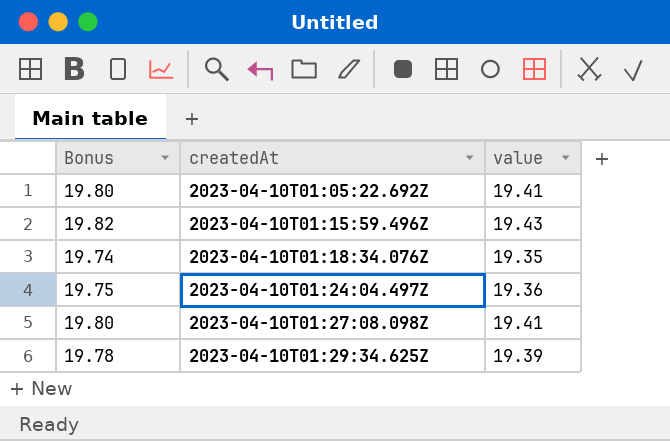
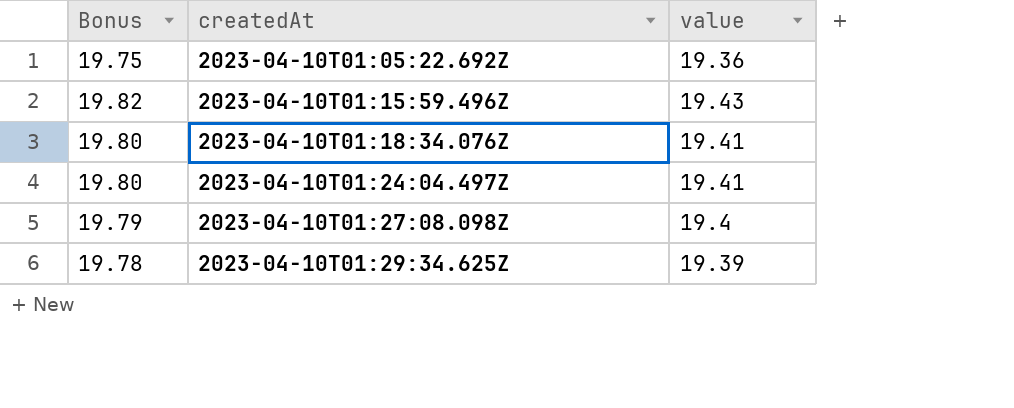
2023-04-10T01:05:22.692Z | Bonus: 19.80 -> 19.75
2023-04-10T01:05:22.692Z | value: 19.41 -> 19.36
2023-04-10T01:18:34.076Z | Bonus: 19.74 -> 19.80
2023-04-10T01:18:34.076Z | value: 19.35 -> 19.41
2023-04-10T01:24:04.497Z | Bonus: 19.75 -> 19.80
2023-04-10T01:24:04.497Z | value: 19.36 -> 19.41
2023-04-10T01:27:08.098Z | Bonus: 19.80 -> 19.79
2023-04-10T01:27:08.098Z | value: 19.41 -> 19.4

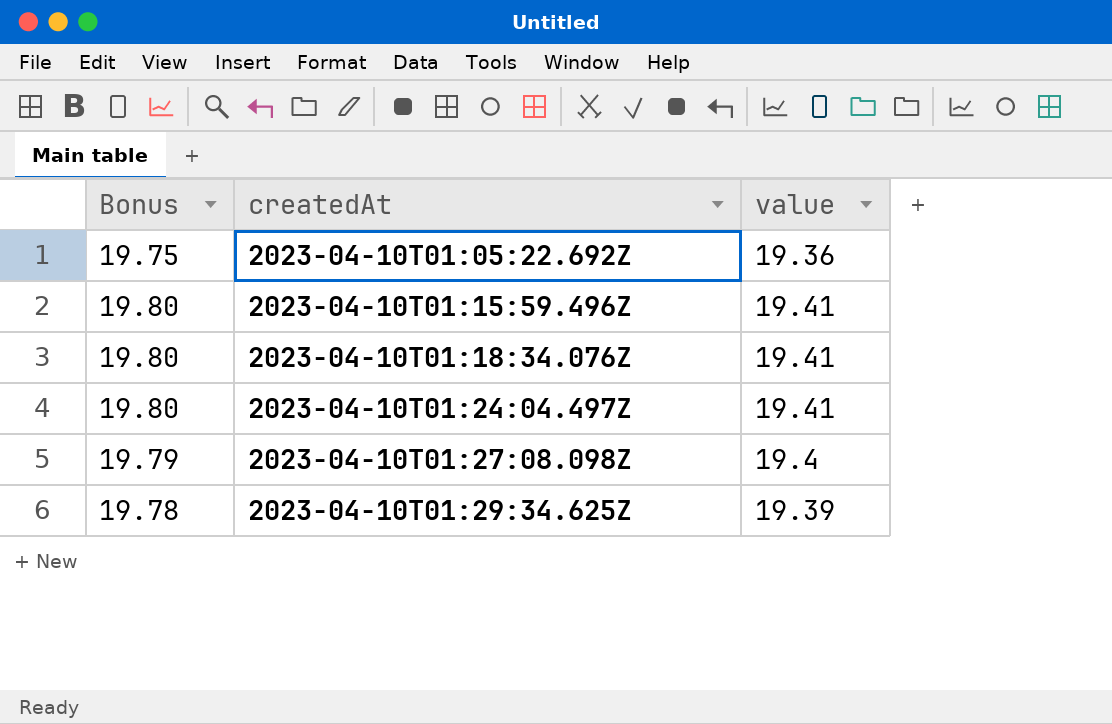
2023-04-10T01:15:59.496Z | Bonus: 19.82 -> 19.80
2023-04-10T01:15:59.496Z | value: 19.43 -> 19.41

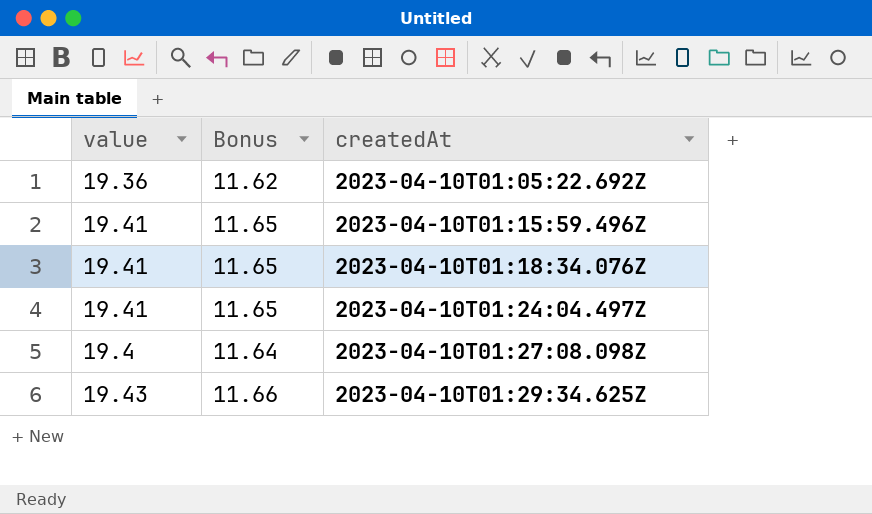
column value | position: 3 -> 1
column Bonus | formula: [value] * 1.02 -> [value] * 0.6
2023-04-10T01:29:34.625Z | value: 19.39 -> 19.43

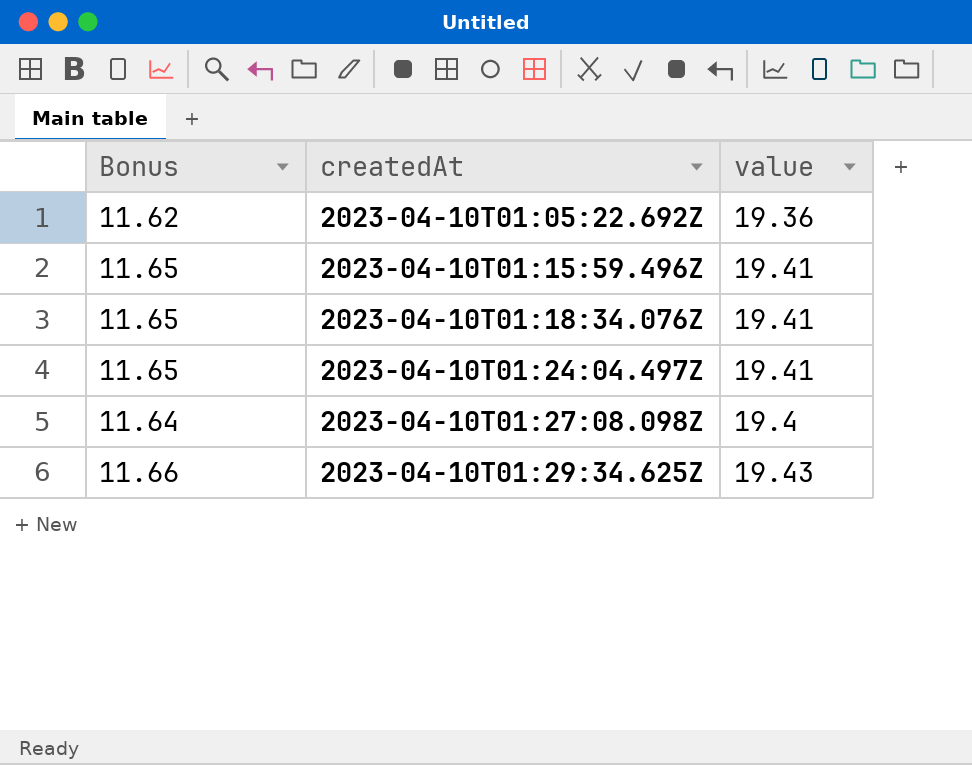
column value | position: 1 -> 3

